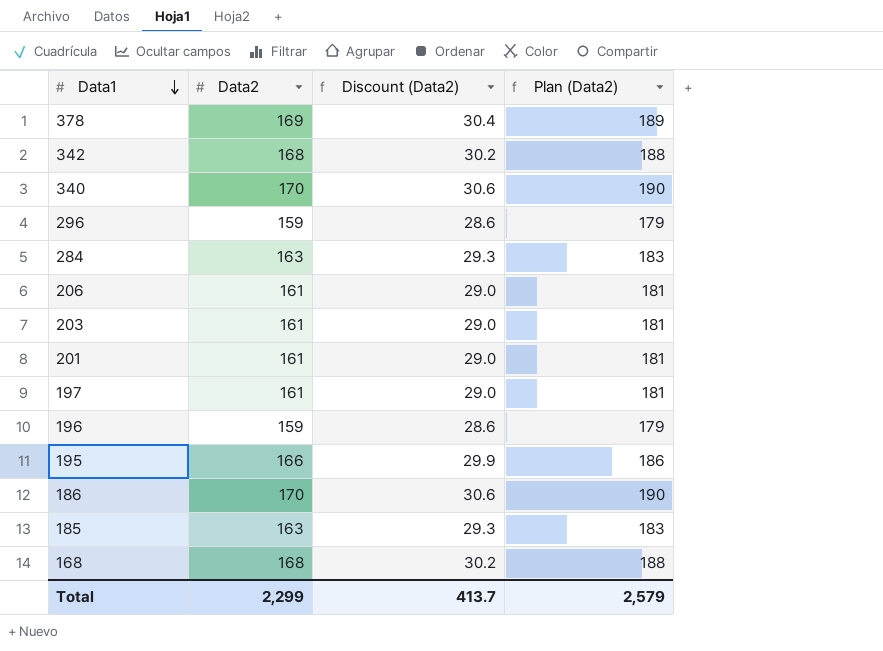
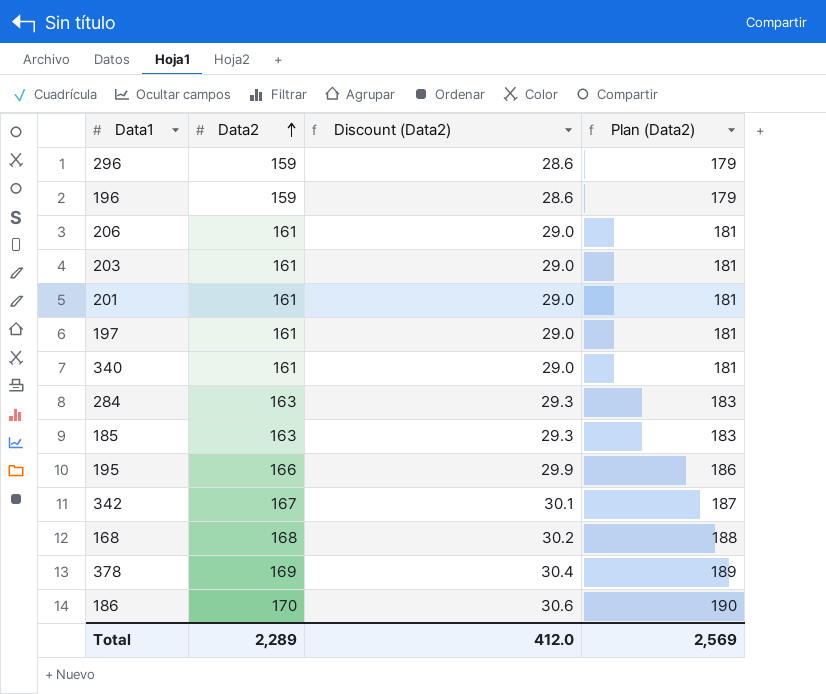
row order: Data1 descending -> Data2 ascending
340 | Data2: 170 -> 161
340 | Discount (Data2): 30.6 -> 29.0
340 | Plan (Data2): 190 -> 181
342 | Data2: 168 -> 167
342 | Discount (Data2): 30.2 -> 30.1
342 | Plan (Data2): 188 -> 187
Total | Data2: 2,299 -> 2,289
Total | Discount (Data2): 413.7 -> 412.0
Total | Plan (Data2): 2,579 -> 2,569

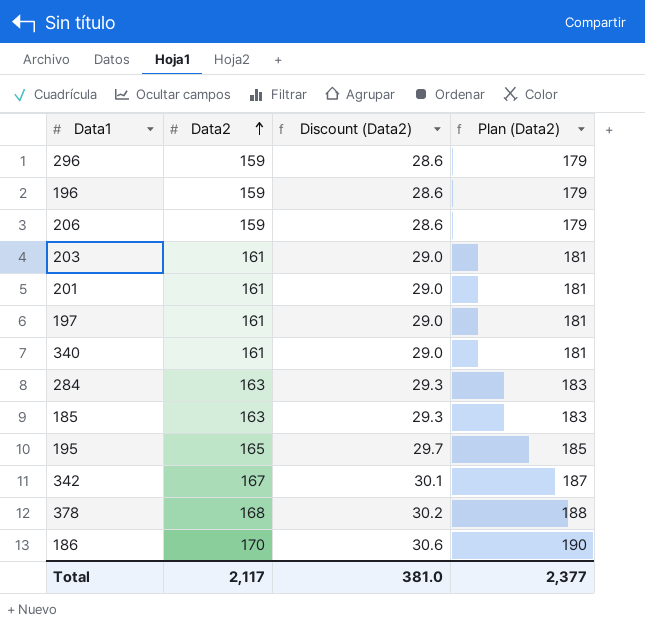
row 168: 168 | 30.2 | 188 -> none
206 | Data2: 161 -> 159
206 | Discount (Data2): 29.0 -> 28.6
206 | Plan (Data2): 181 -> 179
195 | Data2: 166 -> 165
195 | Discount (Data2): 29.9 -> 29.7
195 | Plan (Data2): 186 -> 185
378 | Data2: 169 -> 168
378 | Discount (Data2): 30.4 -> 30.2
378 | Plan (Data2): 189 -> 188
Total | Data2: 2,289 -> 2,117
Total | Discount (Data2): 412.0 -> 381.0
Total | Plan (Data2): 2,569 -> 2,377

